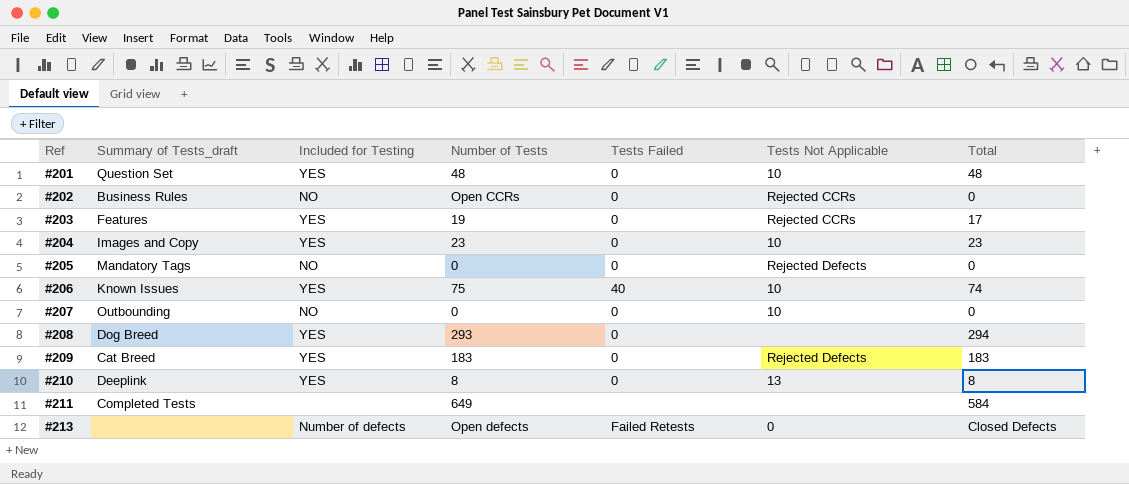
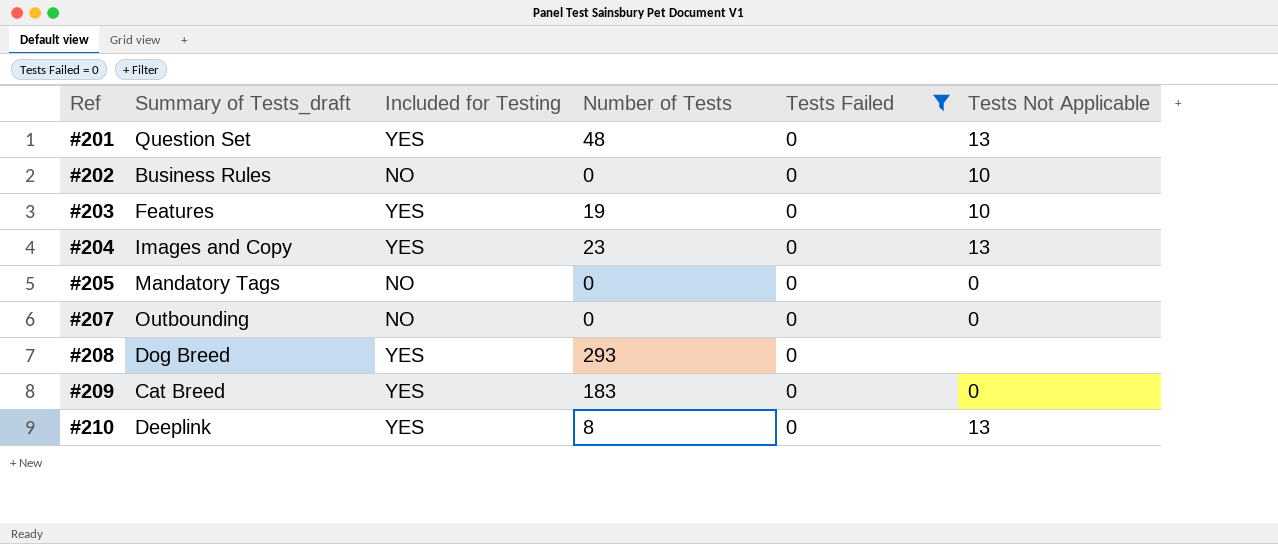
filter: none -> Tests Failed = 0
column Total | position: 7 -> none
#201 | Tests Not Applicable: 10 -> 13
#202 | Number of Tests: Open CCRs -> 0
#202 | Tests Not Applicable: Rejected CCRs -> 10
#203 | Tests Not Applicable: Rejected CCRs -> 10
#204 | Tests Not Applicable: 10 -> 13
#205 | Tests Not Applicable: Rejected Defects -> 0
#207 | Tests Not Applicable: 10 -> 0
#209 | Tests Not Applicable: Rejected Defects -> 0

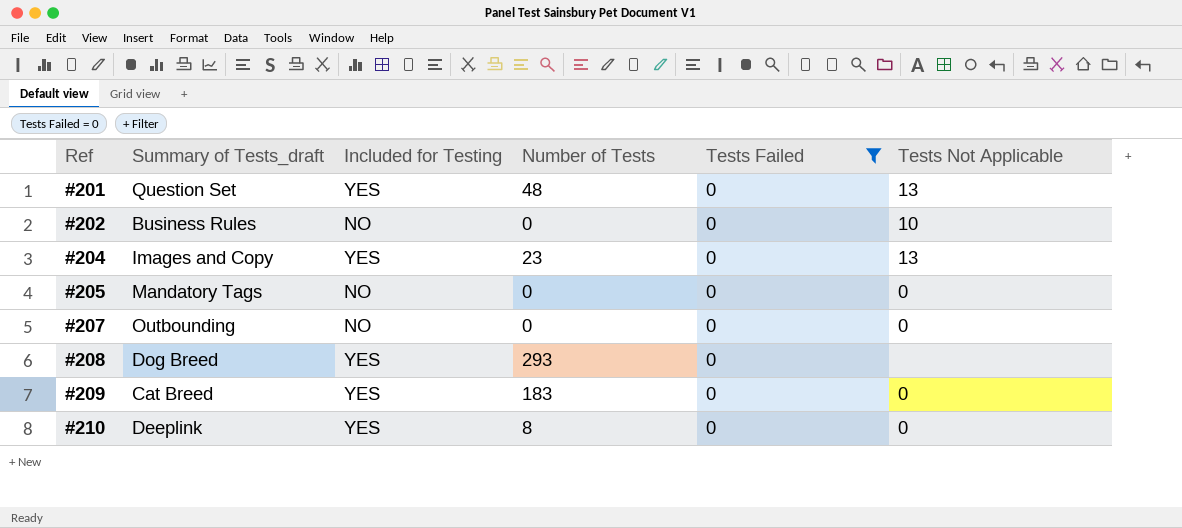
row #203: Features | YES | 19 | 0 | 10 -> none
#210 | Tests Not Applicable: 13 -> 0

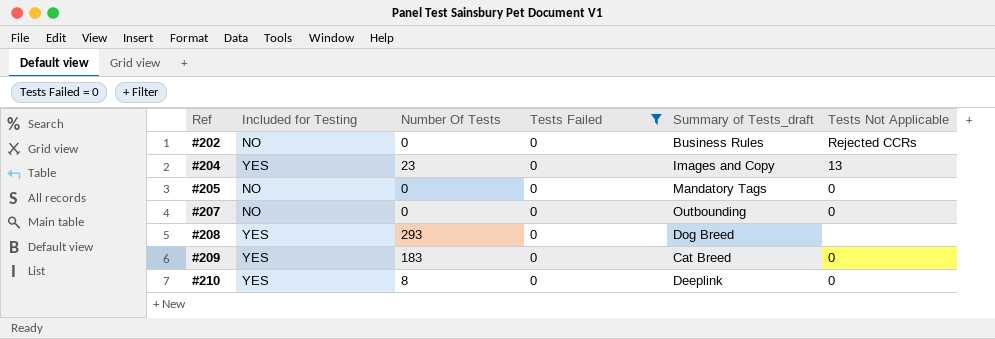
column name: Number of Tests -> Number Of Tests
column Summary of Tests_draft | position: 2 -> 5
row #201: Question Set | YES | 48 | 0 | 13 -> none
#202 | Tests Not Applicable: 10 -> Rejected CCRs

